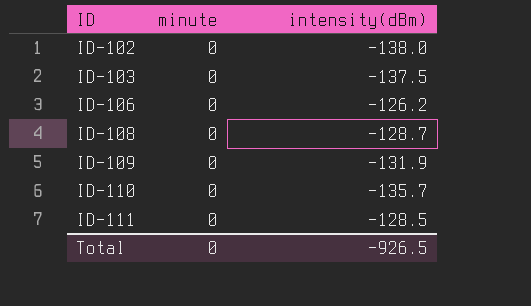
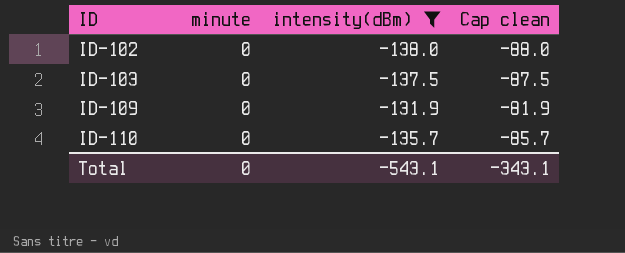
filter: none -> intensity(dBm) <= -131.9
column Cap clean | formula: none -> [intensity(dBm)] + 50
Total | intensity(dBm): -926.5 -> -543.1

